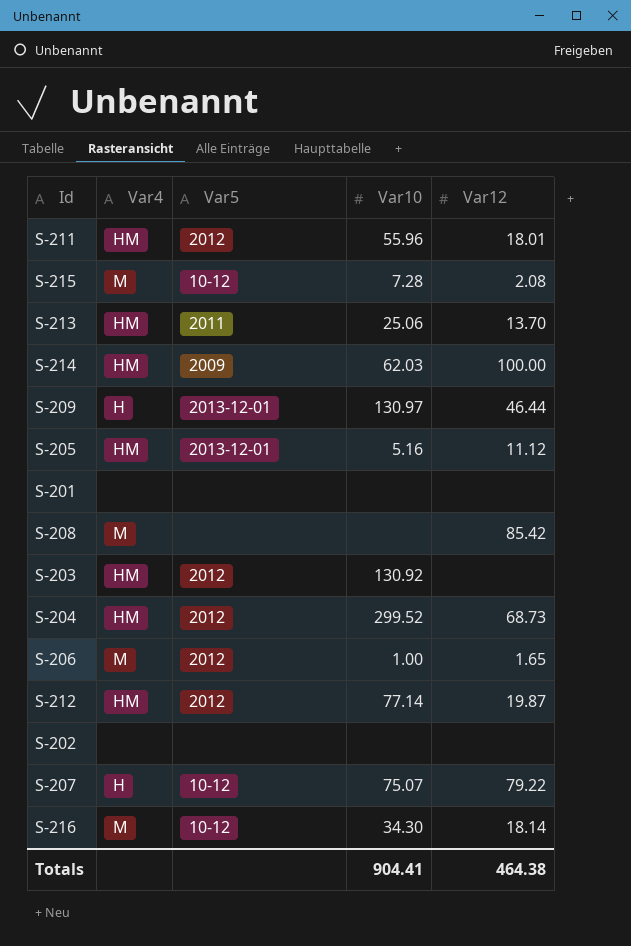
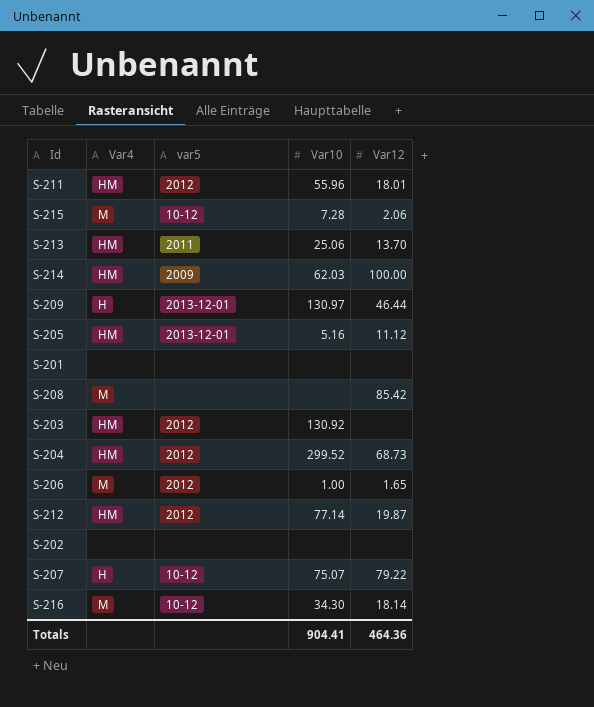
column name: Var5 -> var5
S-215 | Var12: 2.08 -> 2.06
Totals | Var12: 464.38 -> 464.36

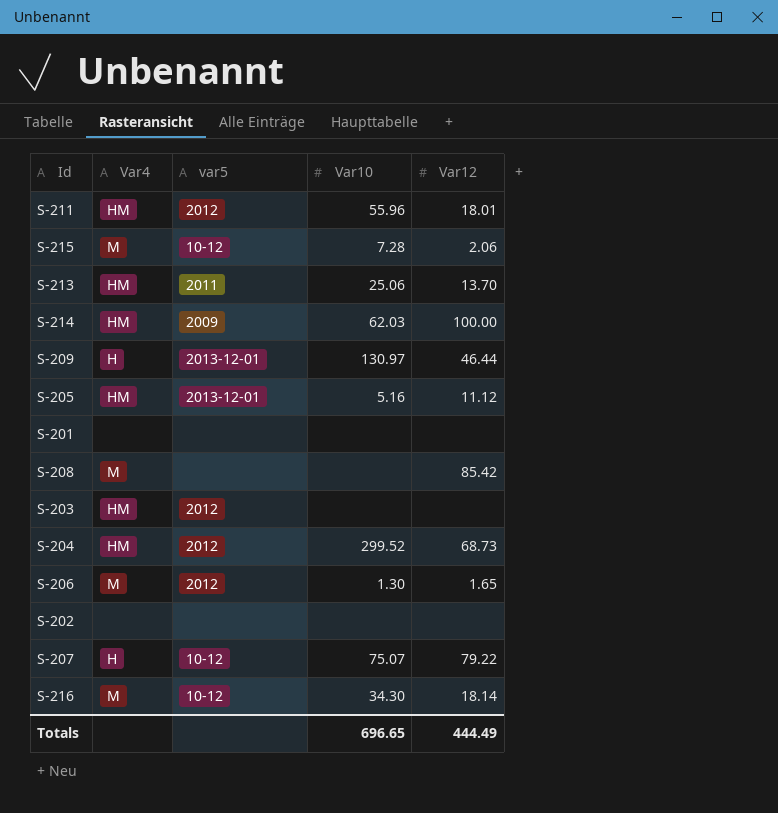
row S-212: HM | 2012 | 77.14 | 19.87 -> none
S-203 | Var10: 130.92 -> none
S-206 | Var10: 1.00 -> 1.30
Totals | Var10: 904.41 -> 696.65
Totals | Var12: 464.36 -> 444.49

